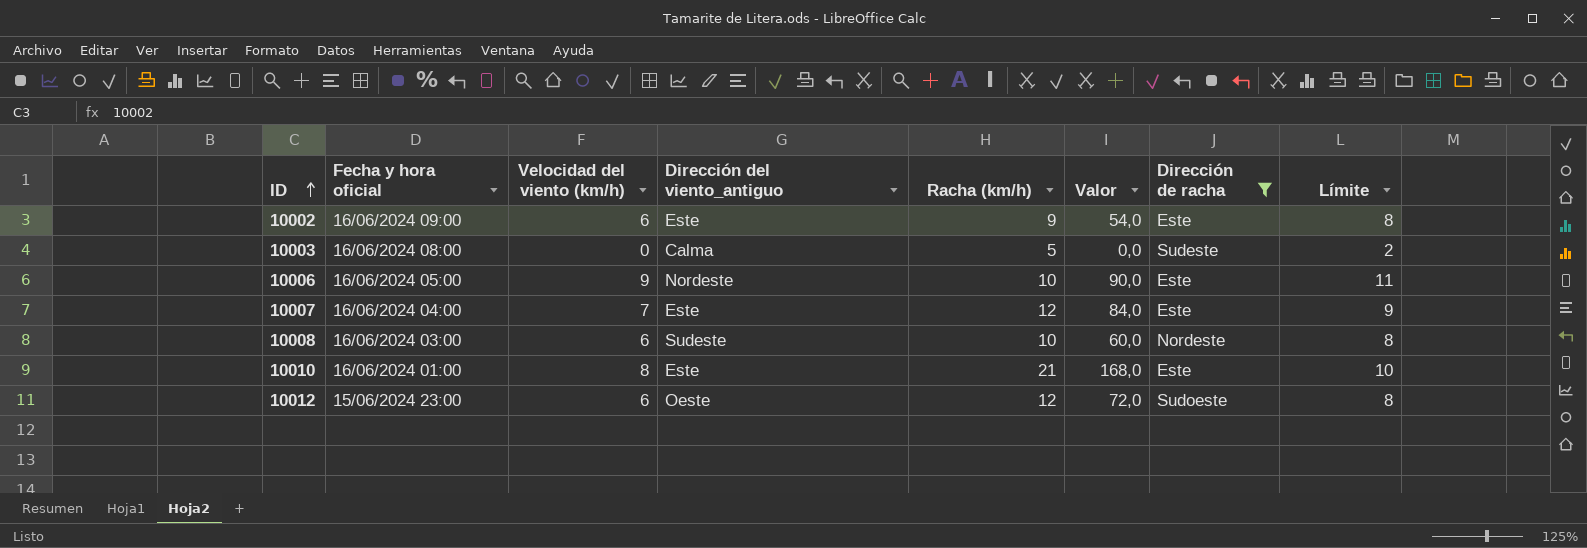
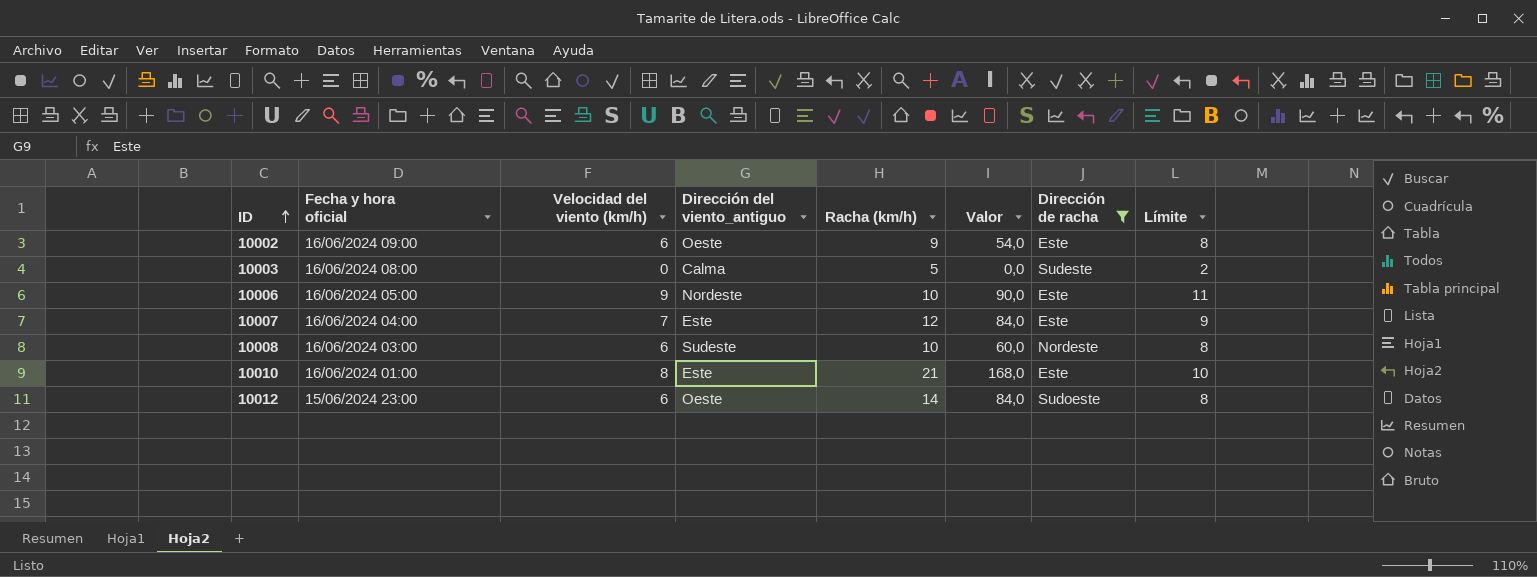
10002 | Dirección del viento_antiguo: Este -> Oeste
10012 | Racha (km/h): 12 -> 14
10012 | Valor: 72,0 -> 84,0

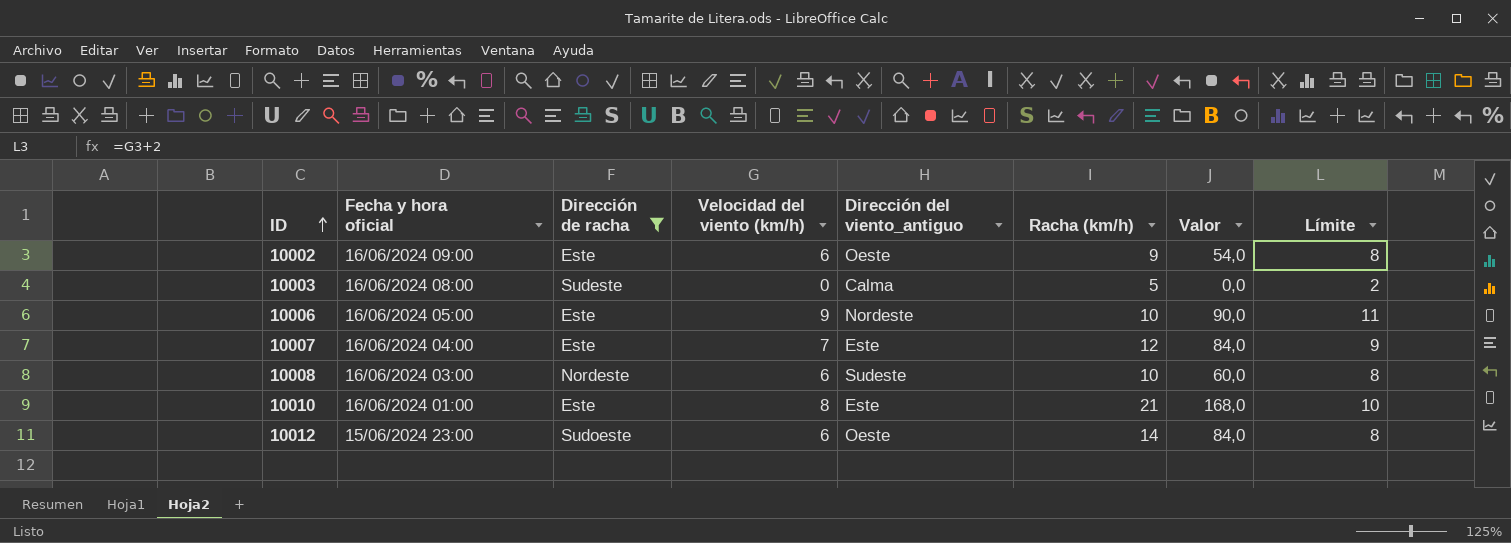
column Dirección de racha | position: 7 -> 3

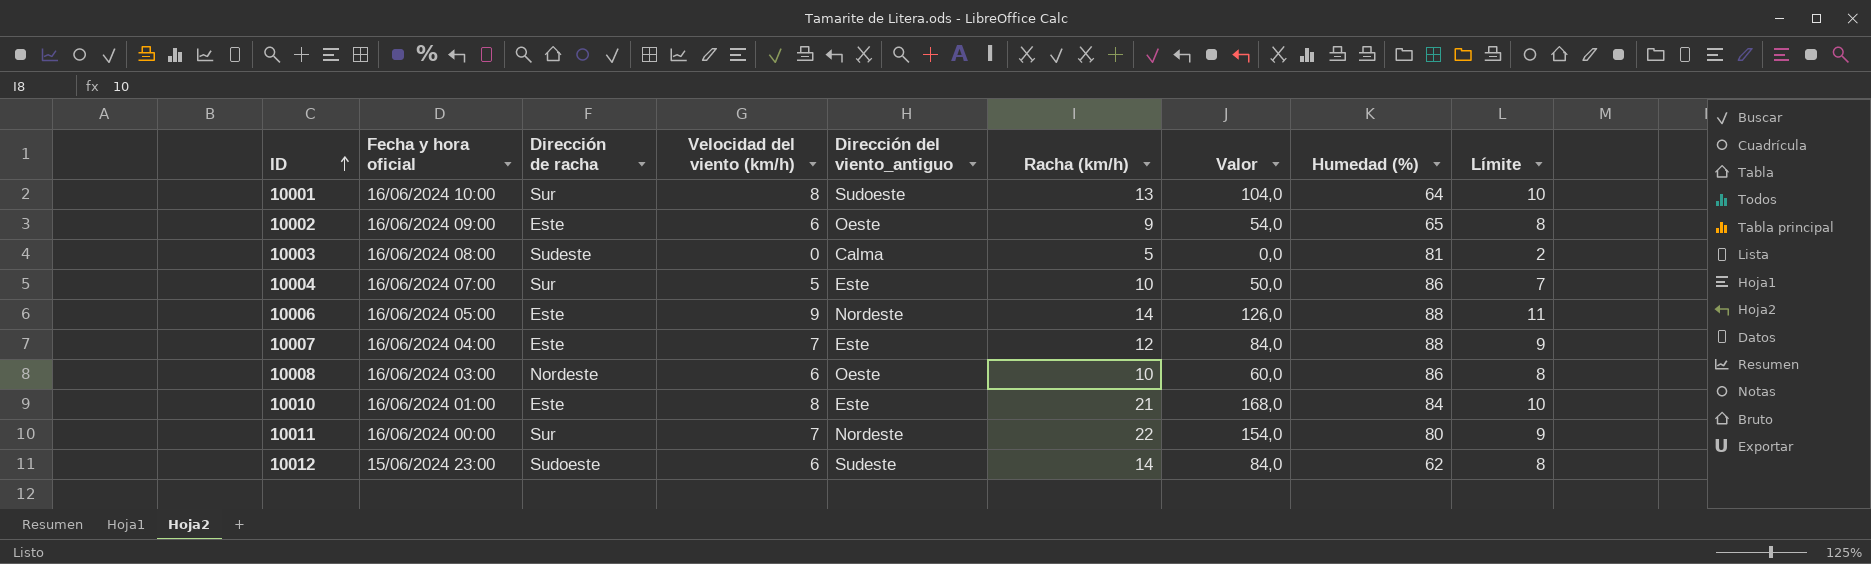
filter: Dirección de racha != Sur -> none
column Humedad (%) | position: none -> 8
10006 | Racha (km/h): 10 -> 14
10006 | Valor: 90,0 -> 126,0
10008 | Dirección del viento_antiguo: Sudeste -> Oeste
10012 | Dirección del viento_antiguo: Oeste -> Sudeste

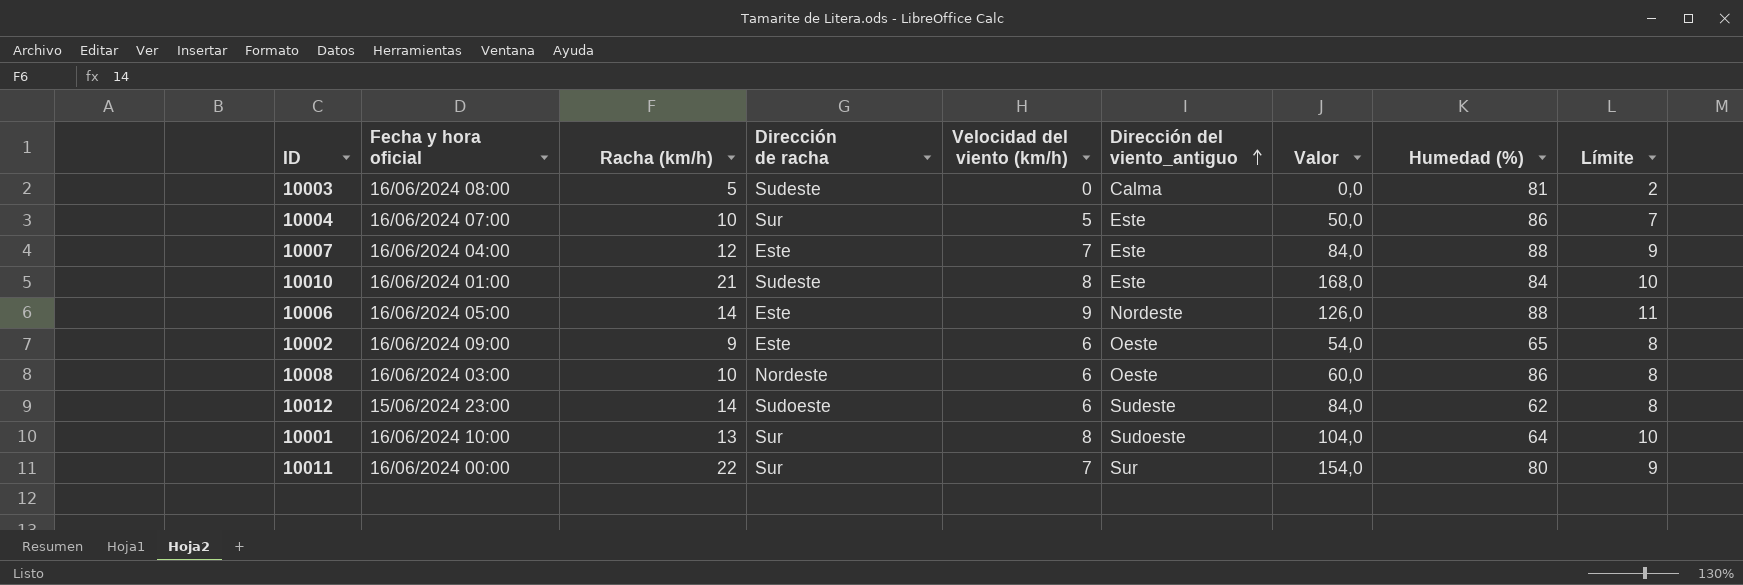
row order: ID ascending -> Dirección del viento_antiguo ascending
column Racha (km/h) | position: 6 -> 3
10010 | Dirección de racha: Este -> Sudeste
10011 | Dirección del viento_antiguo: Nordeste -> Sur

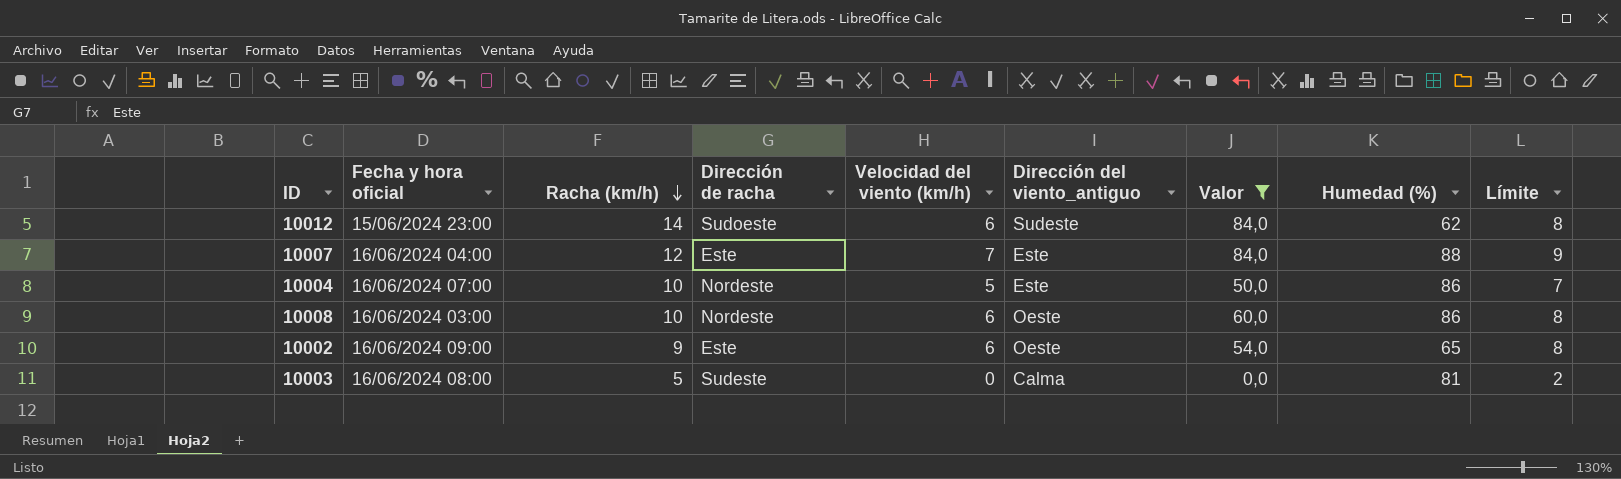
filter: none -> Valor <= 84,0
row order: Dirección del viento_antiguo ascending -> Racha (km/h) descending
10004 | Dirección de racha: Sur -> Nordeste

